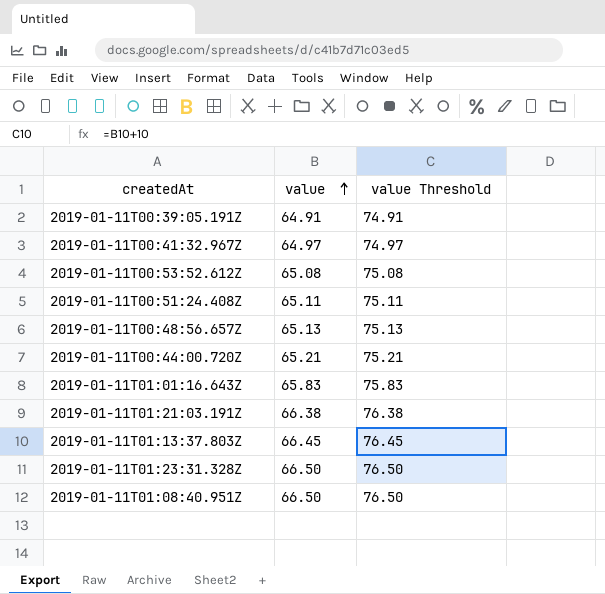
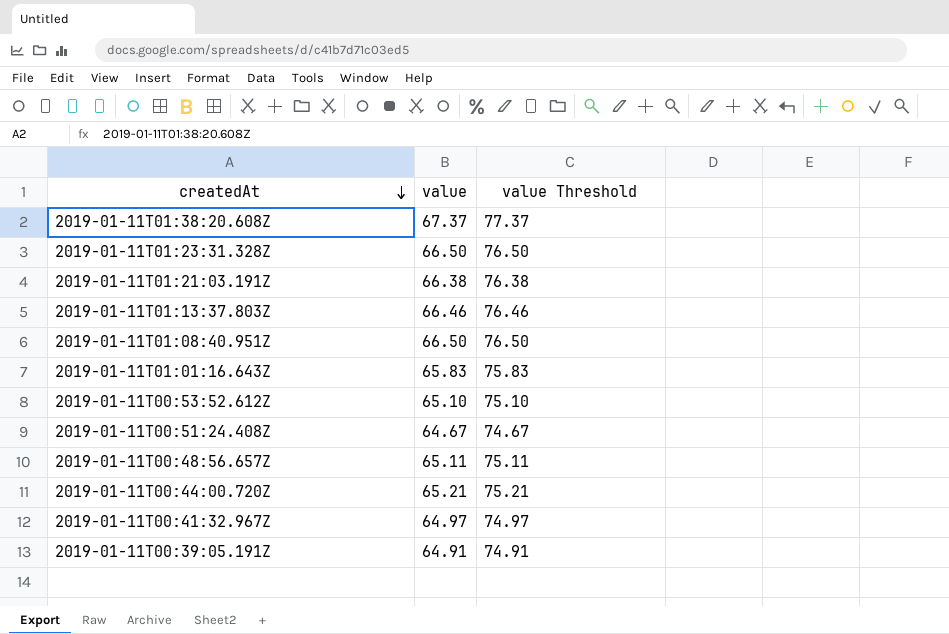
row order: value ascending -> createdAt descending
row 2019-01-11T01:38:20.608Z: none -> 67.37 | 77.37
2019-01-11T01:13:37.803Z | value: 66.45 -> 66.46
2019-01-11T01:13:37.803Z | value Threshold: 76.45 -> 76.46
2019-01-11T00:53:52.612Z | value: 65.08 -> 65.10
2019-01-11T00:53:52.612Z | value Threshold: 75.08 -> 75.10
2019-01-11T00:51:24.408Z | value: 65.11 -> 64.67
2019-01-11T00:51:24.408Z | value Threshold: 75.11 -> 74.67
2019-01-11T00:48:56.657Z | value: 65.13 -> 65.11
2019-01-11T00:48:56.657Z | value Threshold: 75.13 -> 75.11

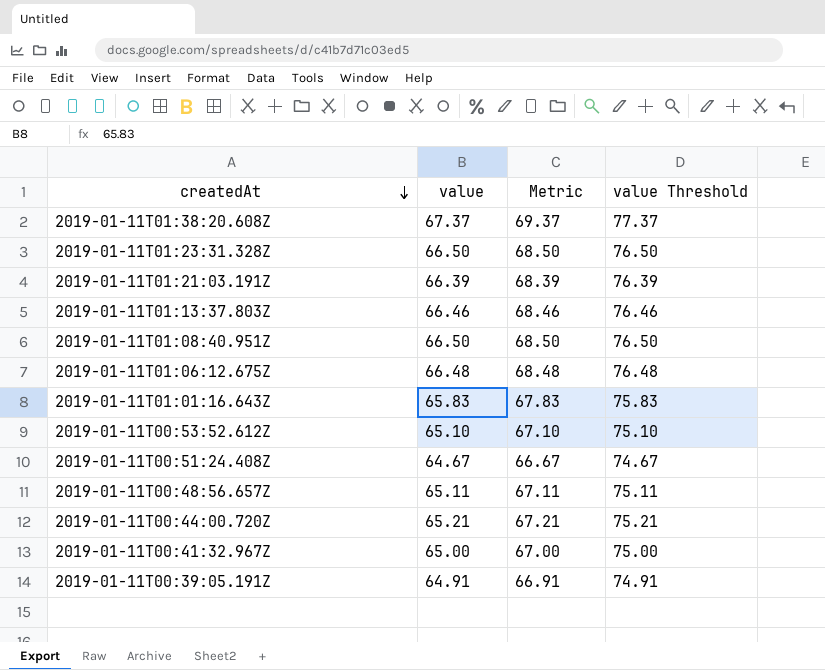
column Metric | formula: none -> [value] + 2
2019-01-11T01:21:03.191Z | value: 66.38 -> 66.39
2019-01-11T01:21:03.191Z | value Threshold: 76.38 -> 76.39
row 2019-01-11T01:06:12.675Z: none -> 66.48 | 68.48 | 76.48
2019-01-11T00:41:32.967Z | value: 64.97 -> 65.00
2019-01-11T00:41:32.967Z | value Threshold: 74.97 -> 75.00

